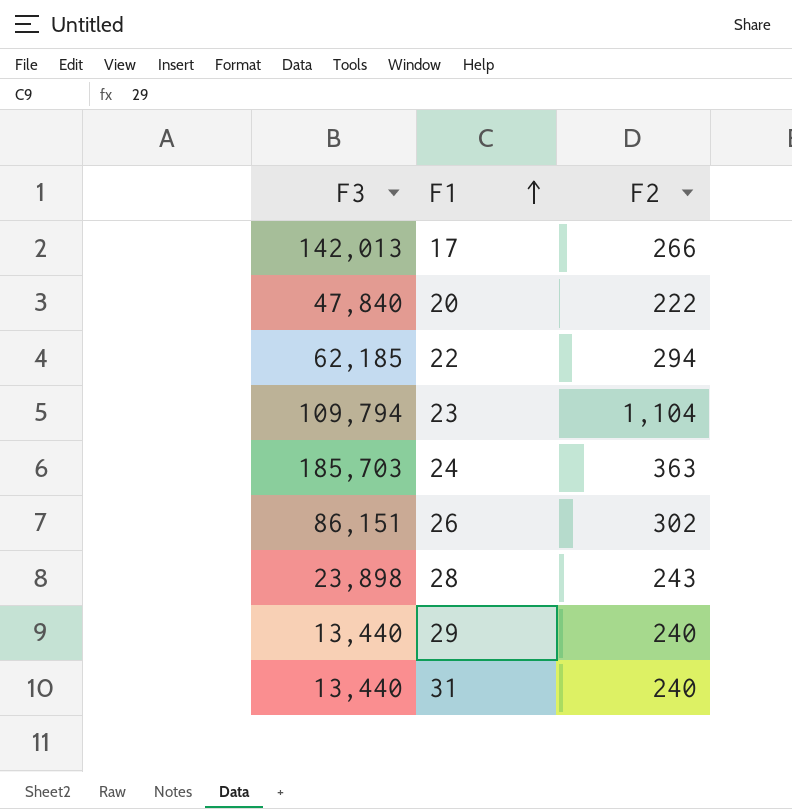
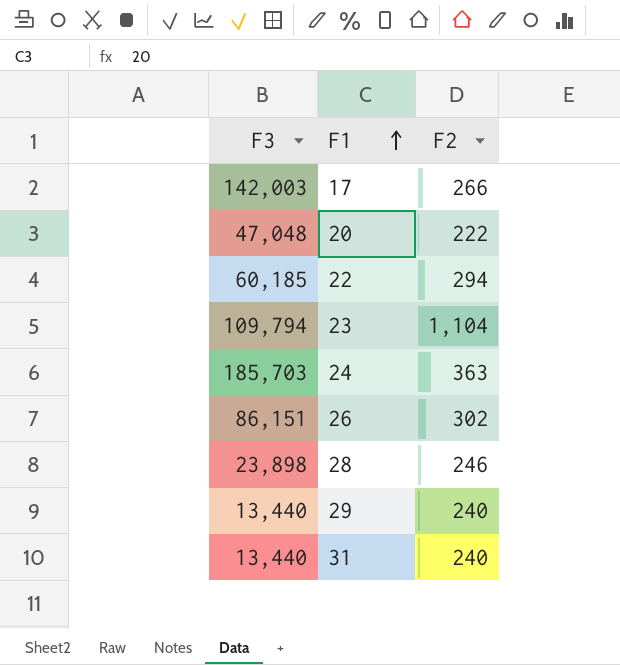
17 | F3: 142,013 -> 142,003
20 | F3: 47,840 -> 47,048
22 | F3: 62,185 -> 60,185
28 | F2: 243 -> 246

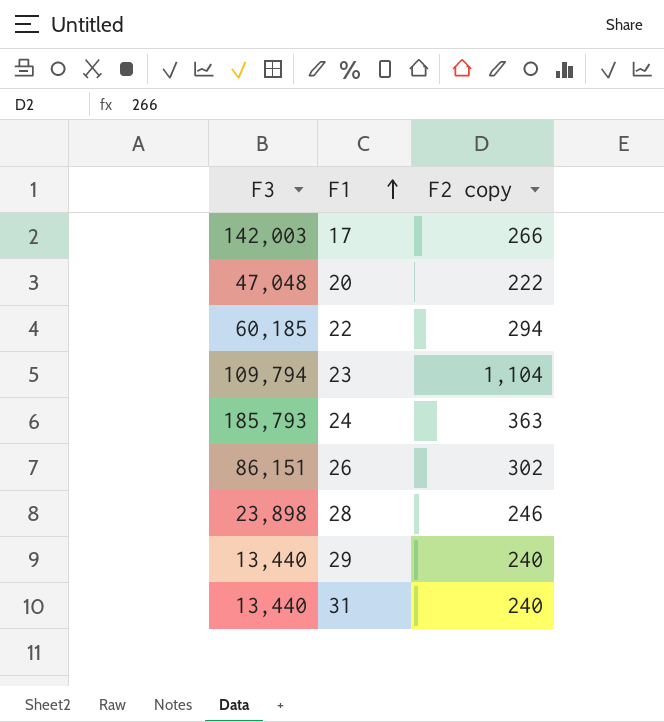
column name: F2 -> F2 copy
24 | F3: 185,703 -> 185,793

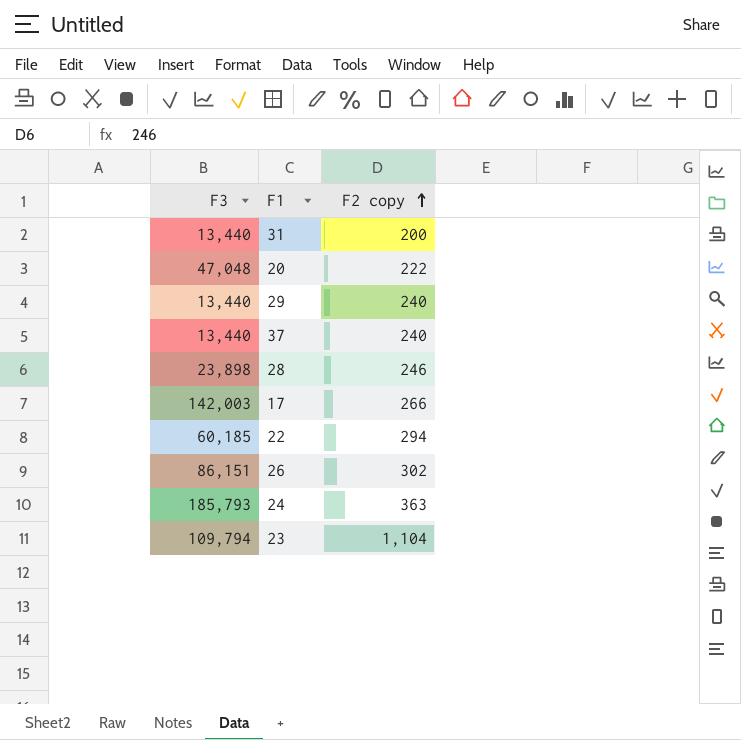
row order: F1 ascending -> F2 copy ascending
31 | F2 copy: 240 -> 200
row 37: none -> 13,440 | 240

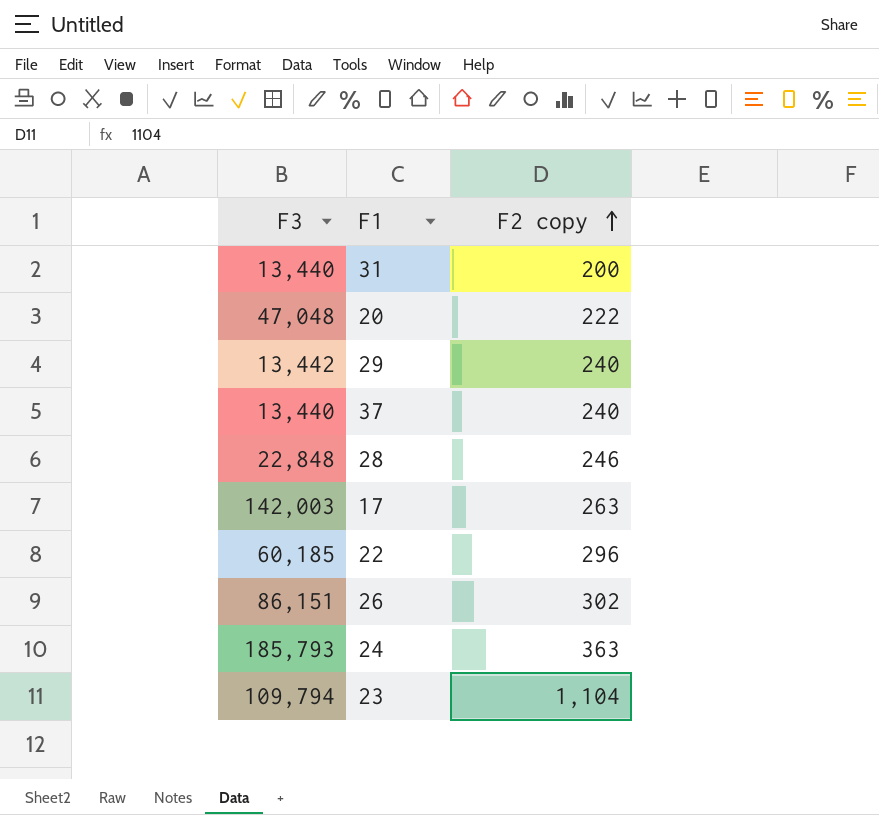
29 | F3: 13,440 -> 13,442
28 | F3: 23,898 -> 22,848
17 | F2 copy: 266 -> 263
22 | F2 copy: 294 -> 296

